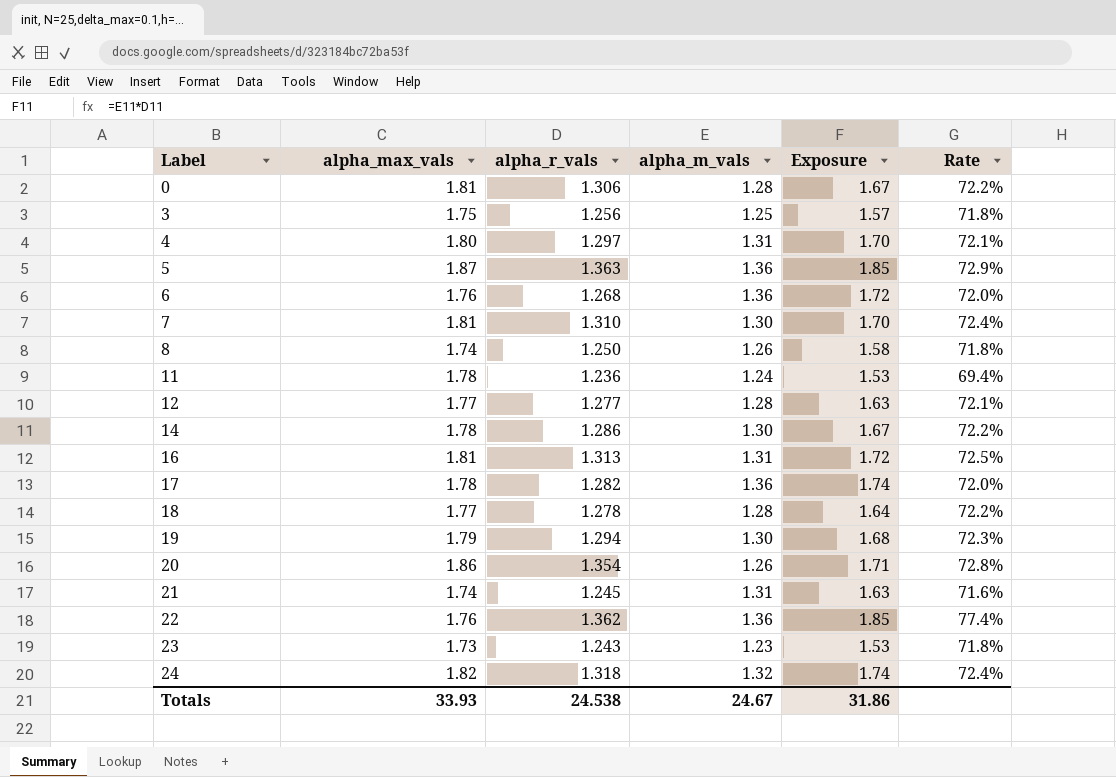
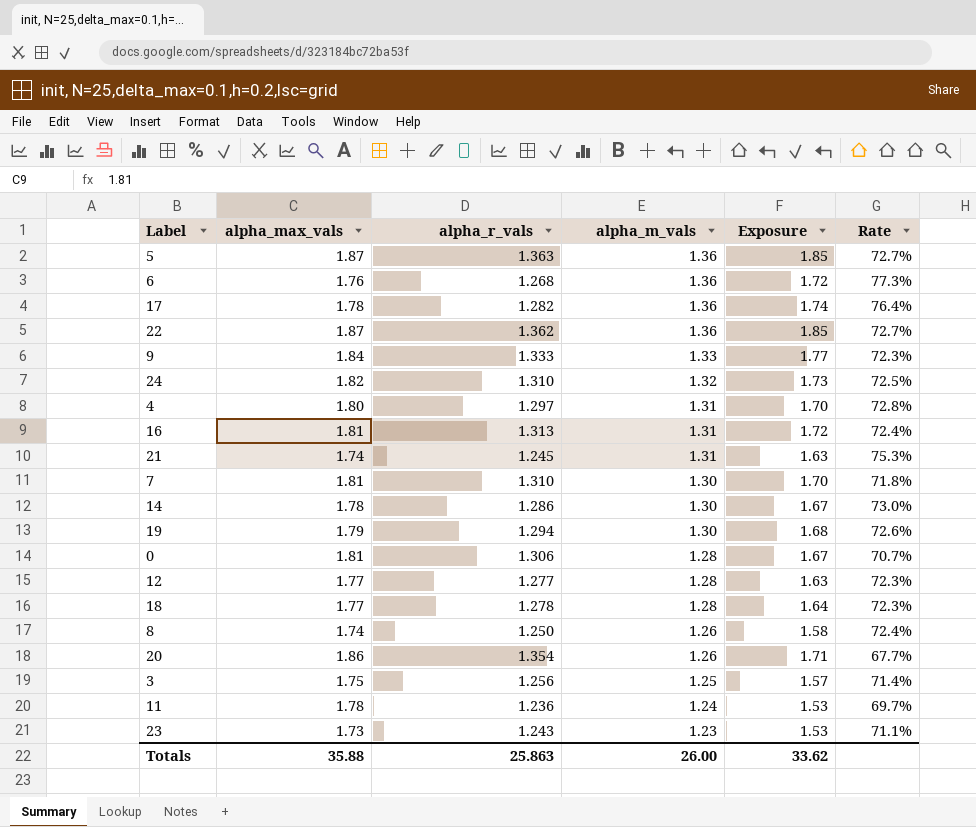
row order: Label ascending -> alpha_m_vals descending
column Rate | formula: [alpha_r_vals] / [alpha_max_vals] -> [alpha_m_vals] / [alpha_max_vals]
22 | alpha_max_vals: 1.76 -> 1.87
row 9: none -> 1.84 | 1.333 | 1.33 | 1.77 | 72.3%
24 | alpha_r_vals: 1.318 -> 1.310
24 | Exposure: 1.74 -> 1.73
Totals | alpha_max_vals: 33.93 -> 35.88
Totals | alpha_r_vals: 24.538 -> 25.863
Totals | alpha_m_vals: 24.67 -> 26.00
Totals | Exposure: 31.86 -> 33.62

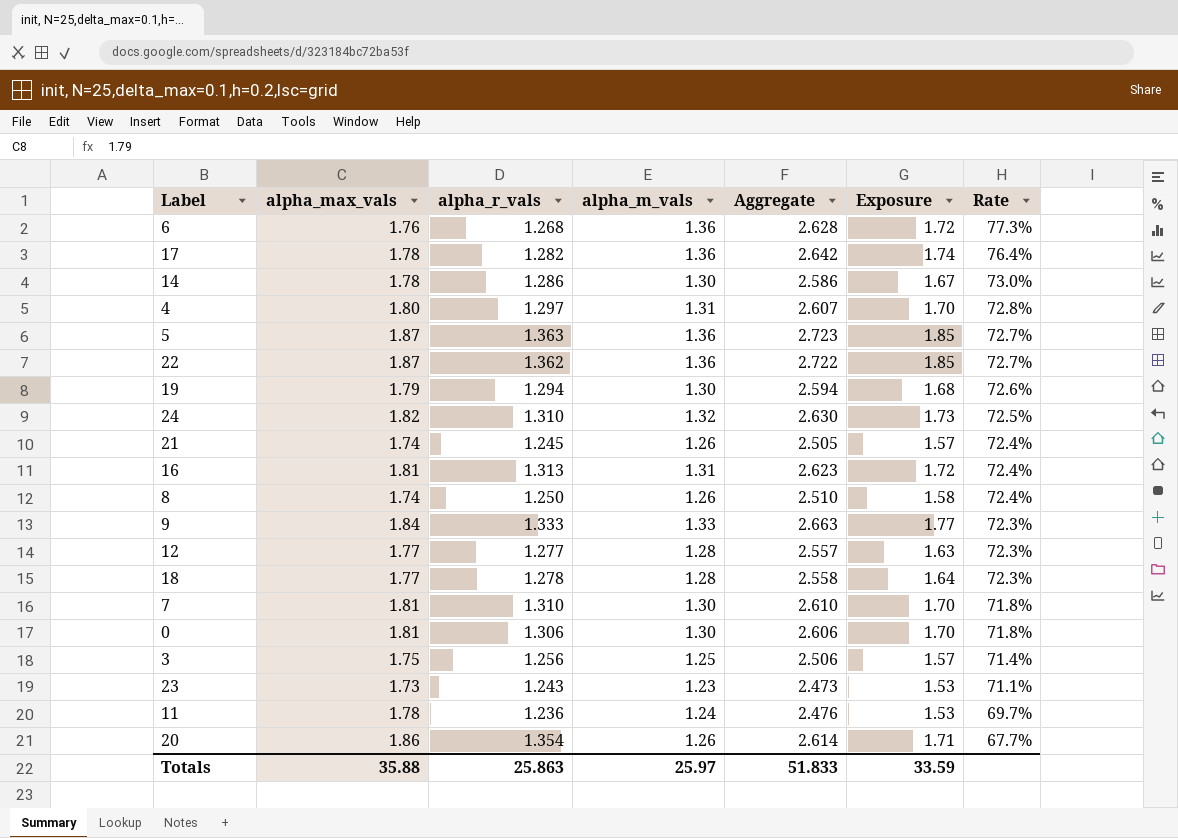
row order: alpha_m_vals descending -> Rate descending
column Aggregate | formula: none -> [alpha_r_vals] + [alpha_m_vals]
21 | alpha_m_vals: 1.31 -> 1.26
21 | Exposure: 1.63 -> 1.57
21 | Rate: 75.3% -> 72.4%
0 | alpha_m_vals: 1.28 -> 1.30
0 | Exposure: 1.67 -> 1.70
0 | Rate: 70.7% -> 71.8%
Totals | alpha_m_vals: 26.00 -> 25.97
Totals | Exposure: 33.62 -> 33.59

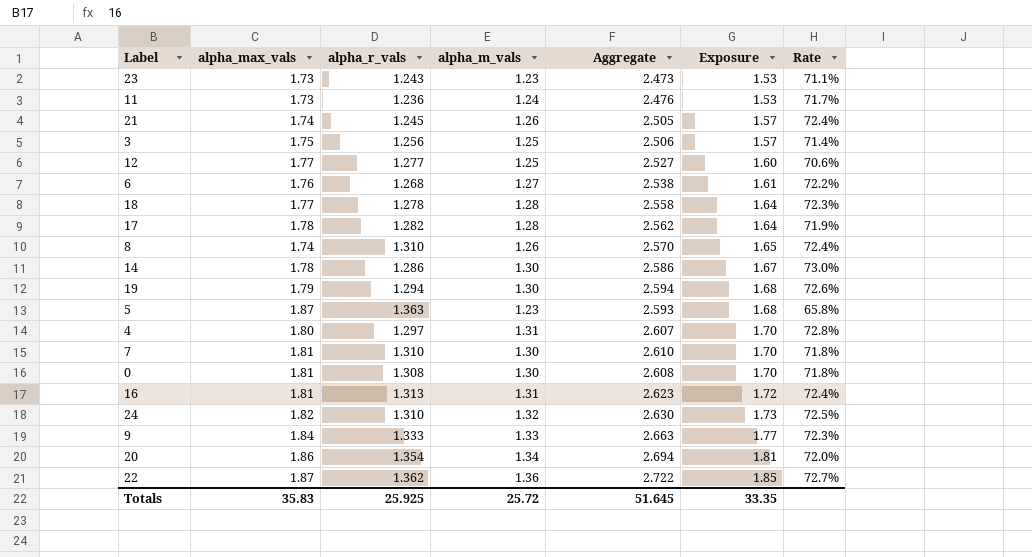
row order: Rate descending -> Exposure ascending
11 | alpha_max_vals: 1.78 -> 1.73
11 | Rate: 69.7% -> 71.7%
12 | alpha_m_vals: 1.28 -> 1.25
12 | Aggregate: 2.557 -> 2.527
12 | Exposure: 1.63 -> 1.60
12 | Rate: 72.3% -> 70.6%
6 | alpha_m_vals: 1.36 -> 1.27
6 | Aggregate: 2.628 -> 2.538
6 | Exposure: 1.72 -> 1.61
6 | Rate: 77.3% -> 72.2%
17 | alpha_m_vals: 1.36 -> 1.28
17 | Aggregate: 2.642 -> 2.562
17 | Exposure: 1.74 -> 1.64
17 | Rate: 76.4% -> 71.9%
8 | alpha_r_vals: 1.250 -> 1.310
8 | Aggregate: 2.510 -> 2.570
8 | Exposure: 1.58 -> 1.65
5 | alpha_m_vals: 1.36 -> 1.23
5 | Aggregate: 2.723 -> 2.593
5 | Exposure: 1.85 -> 1.68
5 | Rate: 72.7% -> 65.8%
0 | alpha_r_vals: 1.306 -> 1.308
0 | Aggregate: 2.606 -> 2.608
20 | alpha_m_vals: 1.26 -> 1.34
20 | Aggregate: 2.614 -> 2.694
20 | Exposure: 1.71 -> 1.81
20 | Rate: 67.7% -> 72.0%
Totals | alpha_max_vals: 35.88 -> 35.83
Totals | alpha_r_vals: 25.863 -> 25.925
Totals | alpha_m_vals: 25.97 -> 25.72
Totals | Aggregate: 51.833 -> 51.645
Totals | Exposure: 33.59 -> 33.35

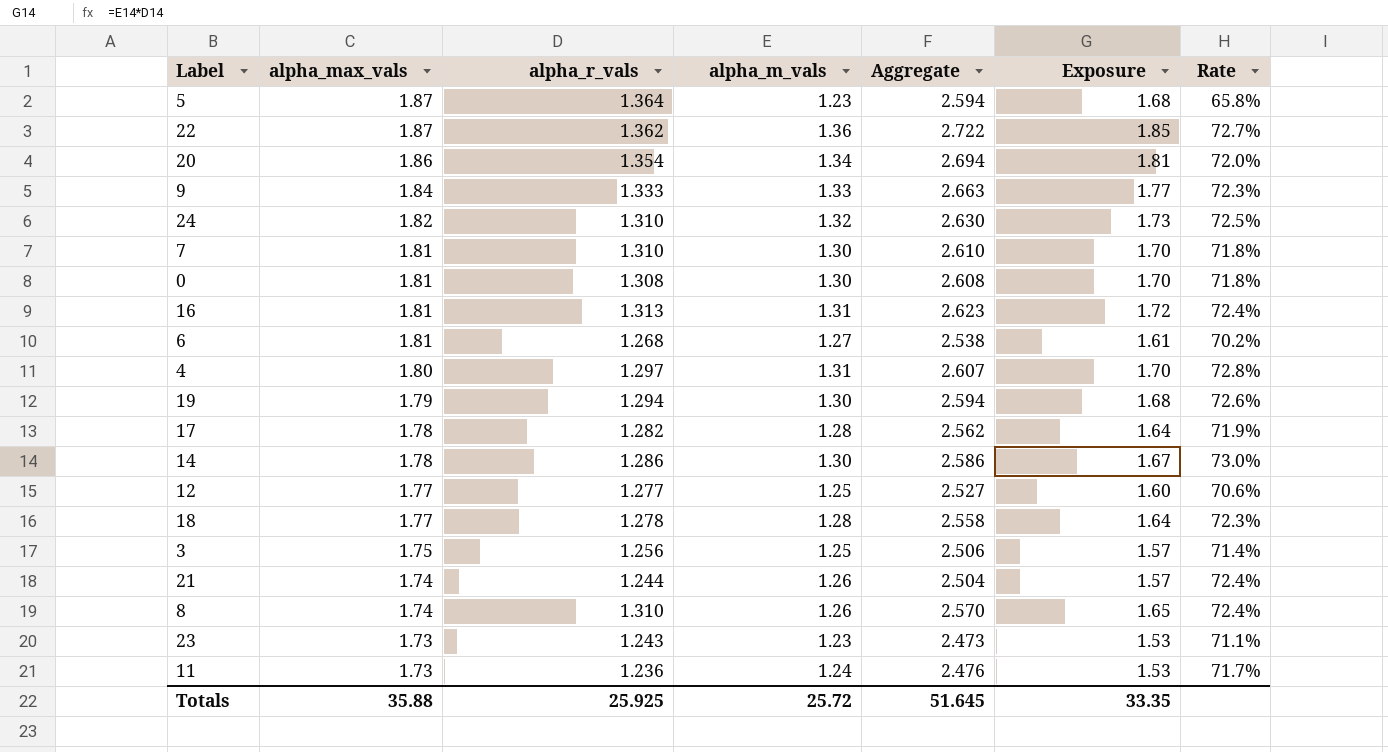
row order: Exposure ascending -> alpha_max_vals descending
5 | alpha_r_vals: 1.363 -> 1.364
5 | Aggregate: 2.593 -> 2.594
6 | alpha_max_vals: 1.76 -> 1.81
6 | Rate: 72.2% -> 70.2%
21 | alpha_r_vals: 1.245 -> 1.244
21 | Aggregate: 2.505 -> 2.504
Totals | alpha_max_vals: 35.83 -> 35.88

